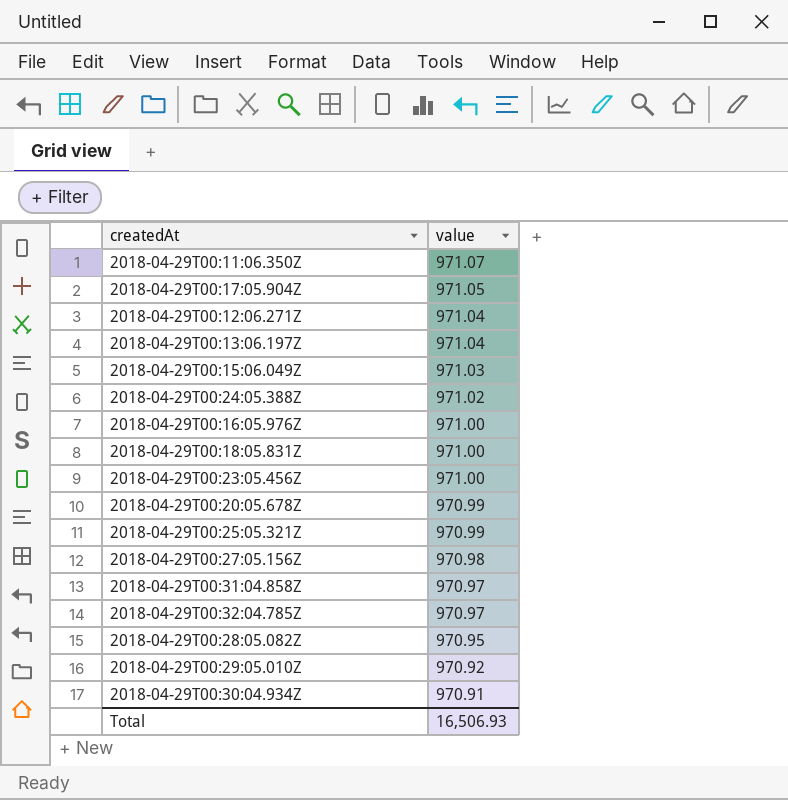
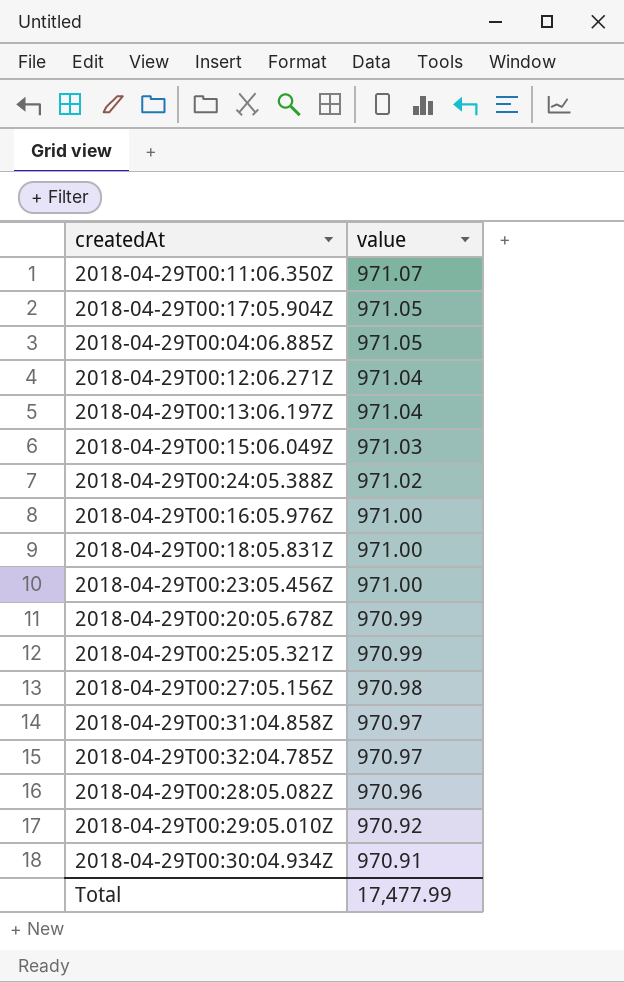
row 2018-04-29T00:04:06.885Z: none -> 971.05
2018-04-29T00:28:05.082Z | value: 970.95 -> 970.96
Total | value: 16,506.93 -> 17,477.99

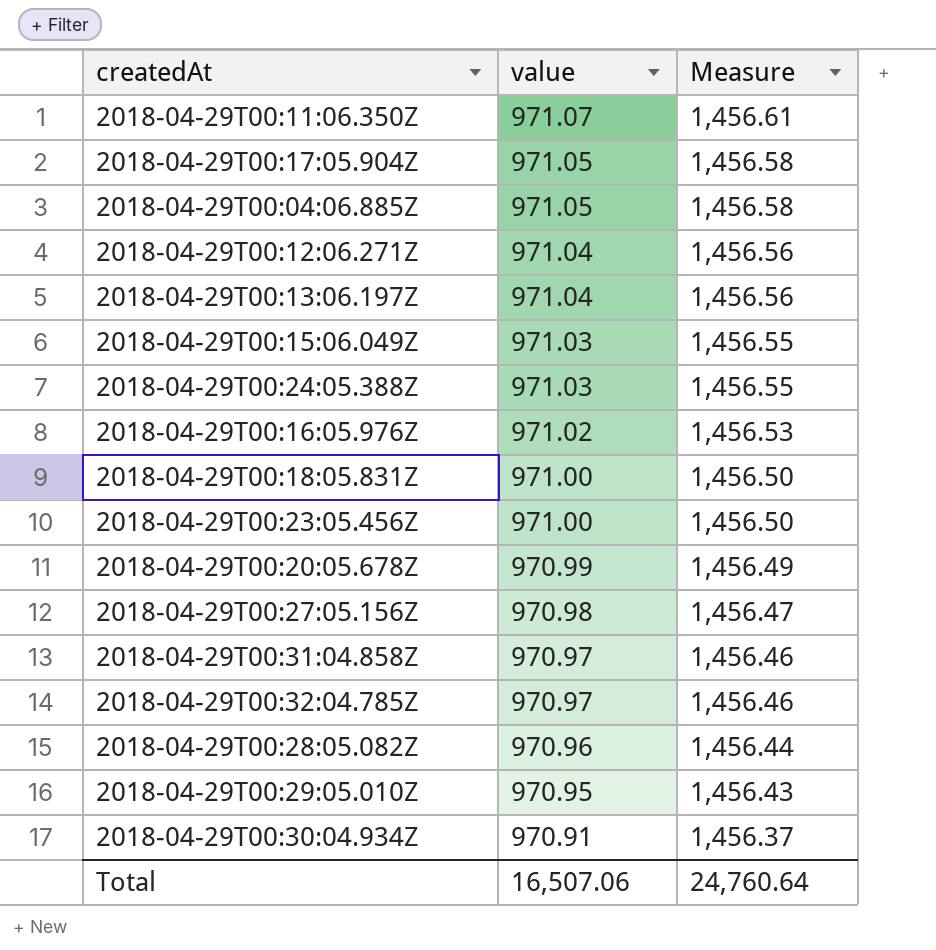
column Measure | formula: none -> [value] * 1.5
row 2018-04-29T00:25:05.321Z: 970.99 -> none
2018-04-29T00:24:05.388Z | value: 971.02 -> 971.03
2018-04-29T00:16:05.976Z | value: 971.00 -> 971.02
2018-04-29T00:29:05.010Z | value: 970.92 -> 970.95
Total | value: 17,477.99 -> 16,507.06

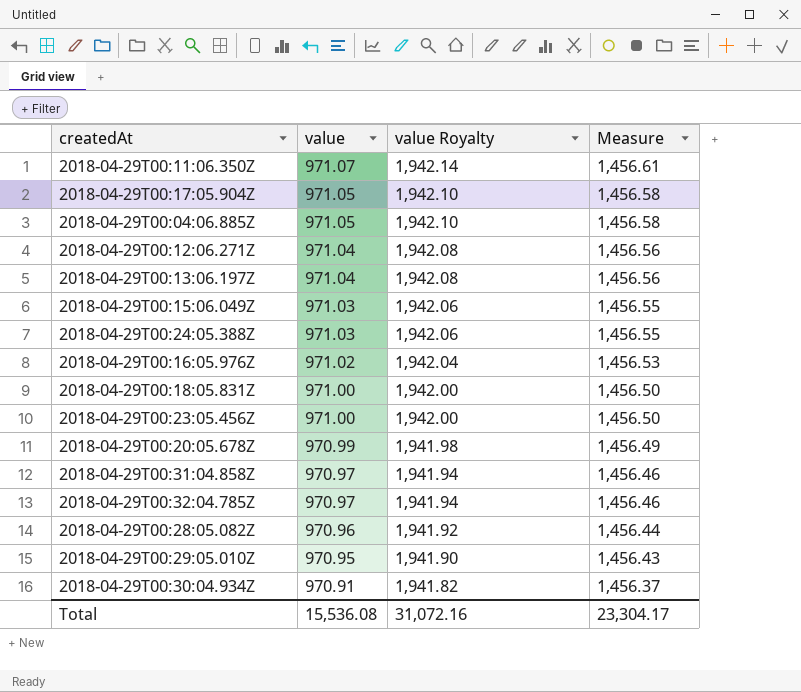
column value Royalty | formula: none -> [value] * 2
row 2018-04-29T00:27:05.156Z: 970.98 | 1,456.47 -> none
Total | value: 16,507.06 -> 15,536.08
Total | Measure: 24,760.64 -> 23,304.17

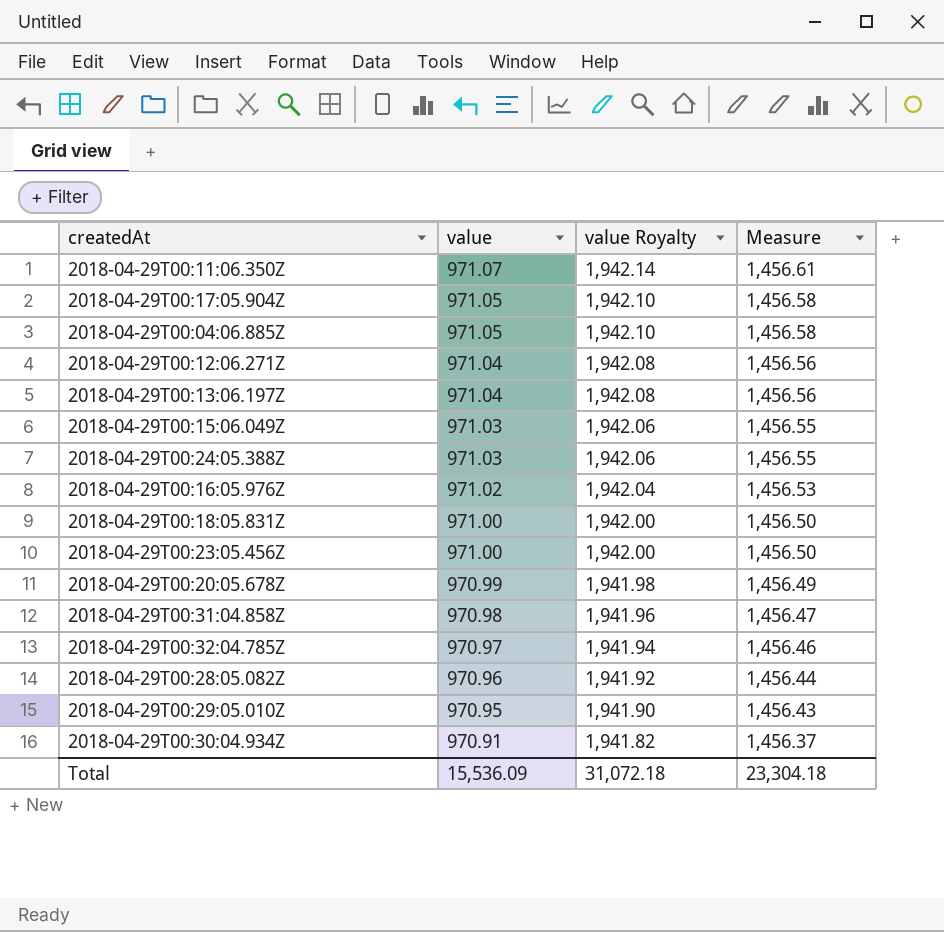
2018-04-29T00:31:04.858Z | value: 970.97 -> 970.98
2018-04-29T00:31:04.858Z | value Royalty: 1,941.94 -> 1,941.96
2018-04-29T00:31:04.858Z | Measure: 1,456.46 -> 1,456.47
Total | value: 15,536.08 -> 15,536.09
Total | value Royalty: 31,072.16 -> 31,072.18
Total | Measure: 23,304.17 -> 23,304.18

